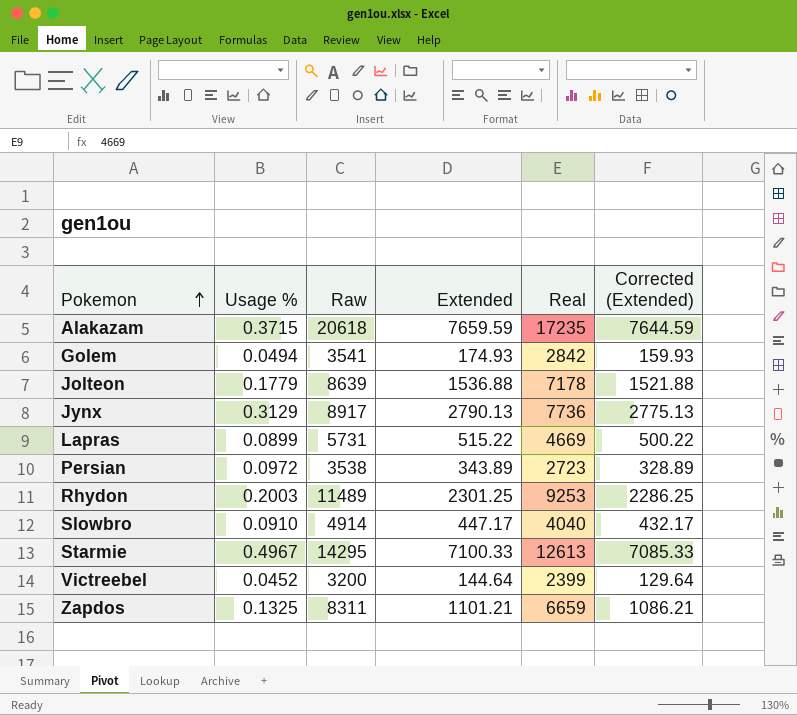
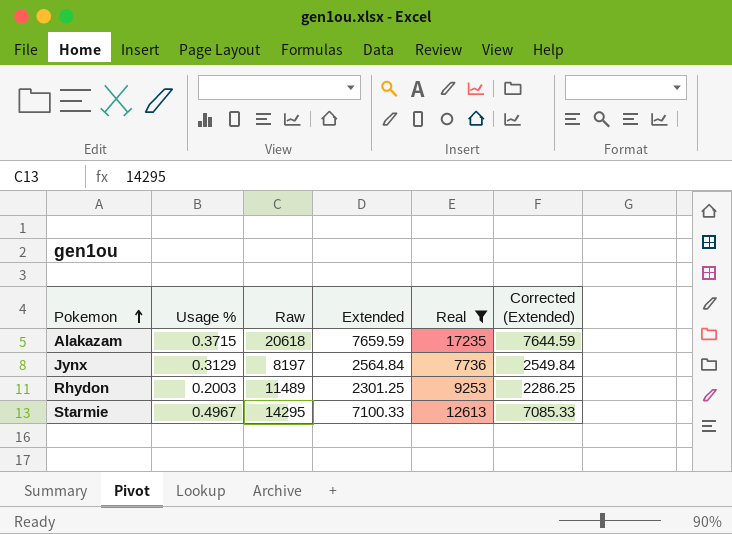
filter: none -> Real >= 7736
Jynx | Raw: 8917 -> 8197
Jynx | Extended: 2790.13 -> 2564.84
Jynx | Corrected (Extended): 2775.13 -> 2549.84

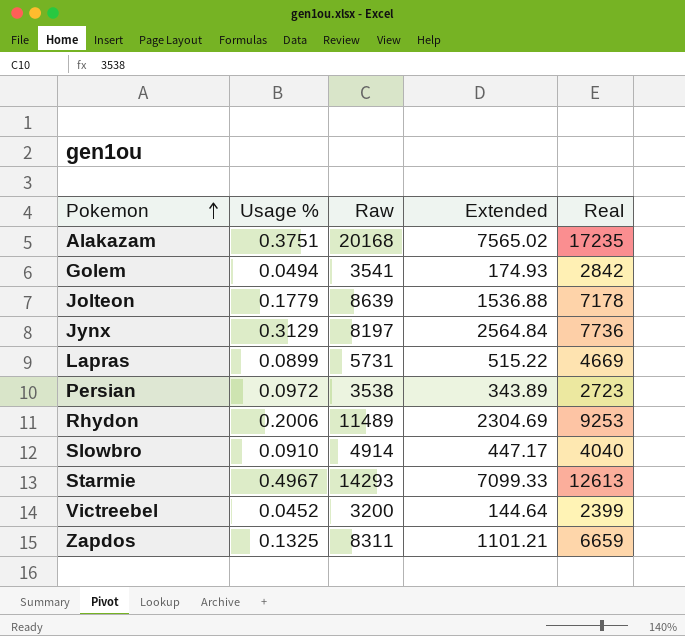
filter: Real >= 7736 -> none
column Corrected (Extended) | formula: [Extended] - 15 -> none
Alakazam | Usage %: 0.3715 -> 0.3751
Alakazam | Raw: 20618 -> 20168
Alakazam | Extended: 7659.59 -> 7565.02
Rhydon | Usage %: 0.2003 -> 0.2006
Rhydon | Extended: 2301.25 -> 2304.69
Starmie | Raw: 14295 -> 14293
Starmie | Extended: 7100.33 -> 7099.33

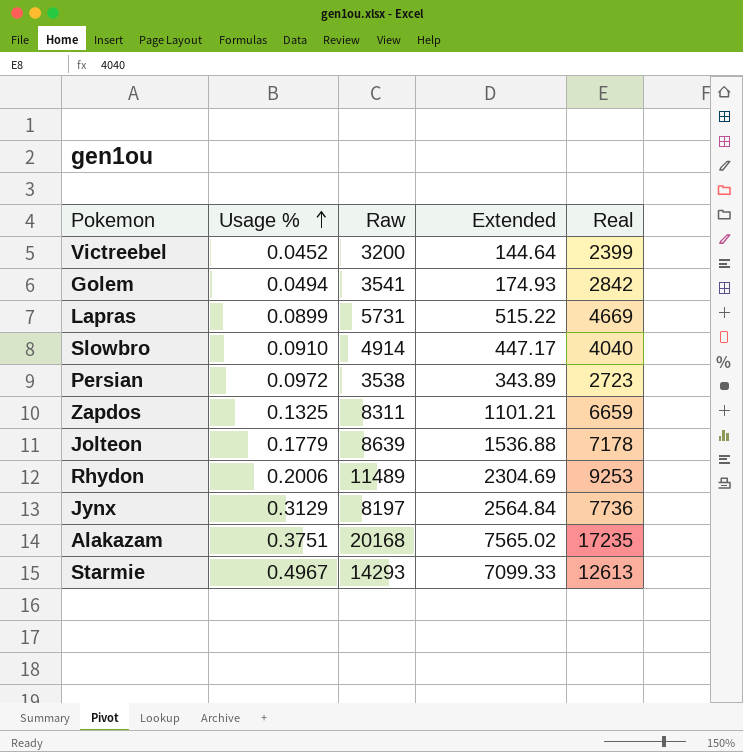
row order: Pokemon ascending -> Usage % ascending

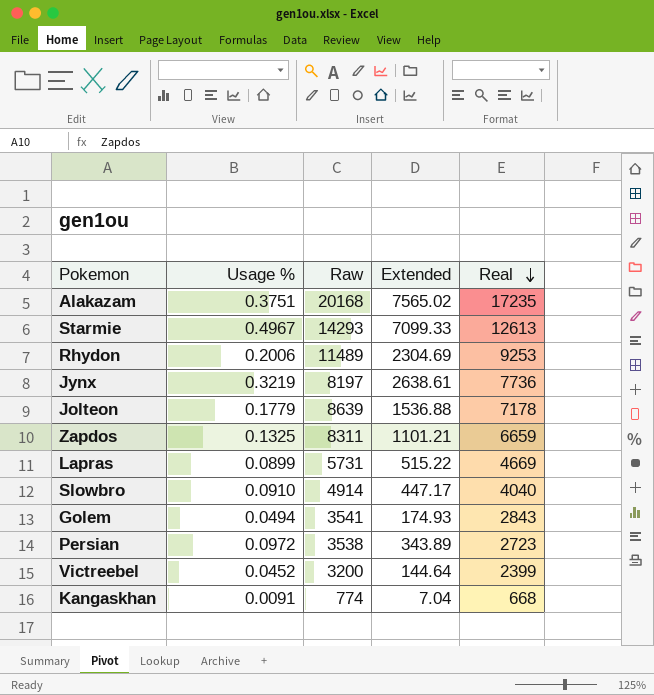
row order: Usage % ascending -> Real descending
Jynx | Usage %: 0.3129 -> 0.3219
Jynx | Extended: 2564.84 -> 2638.61
Golem | Real: 2842 -> 2843
row Kangaskhan: none -> 0.0091 | 774 | 7.04 | 668

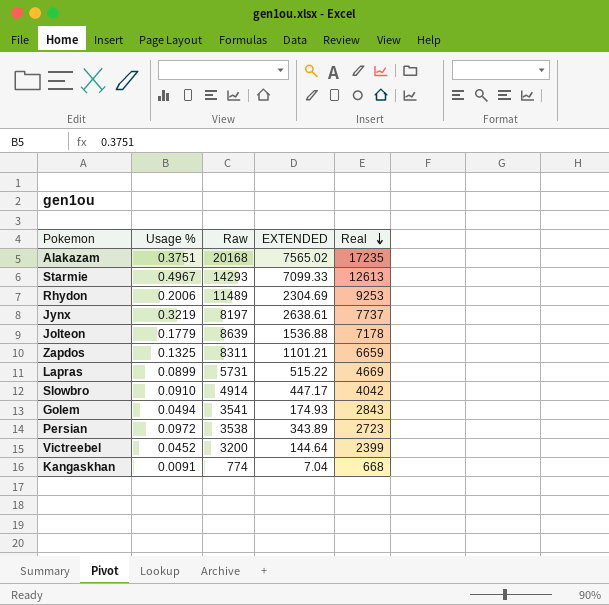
column name: Extended -> EXTENDED
Jynx | Real: 7736 -> 7737
Slowbro | Real: 4040 -> 4042

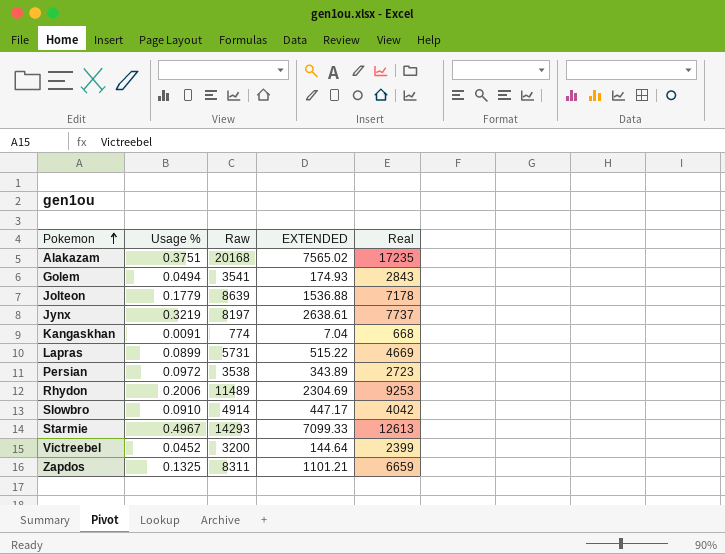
row order: Real descending -> Pokemon ascending

